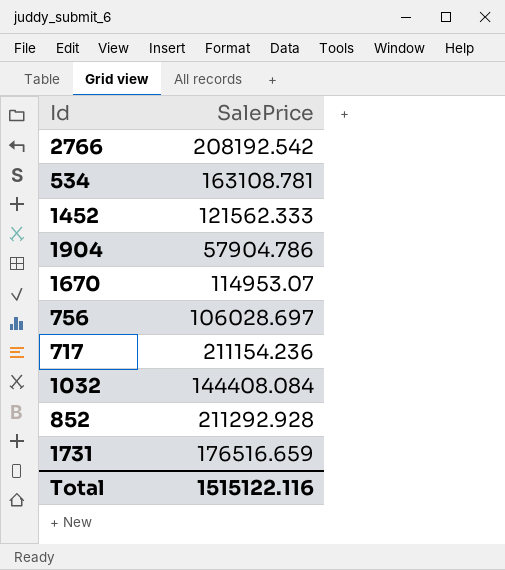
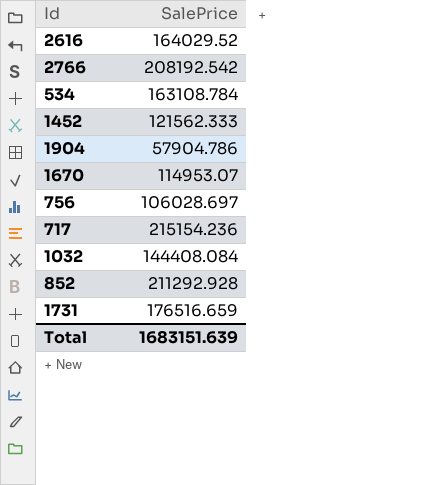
row 2616: none -> 164029.52
534 | SalePrice: 163108.781 -> 163108.784
717 | SalePrice: 211154.236 -> 215154.236
Total | SalePrice: 1515122.116 -> 1683151.639

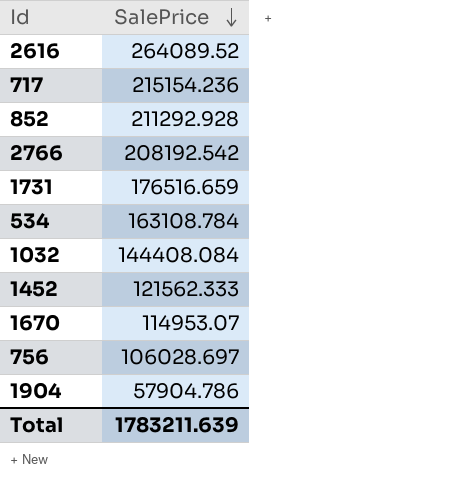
row order: none -> SalePrice descending
2616 | SalePrice: 164029.52 -> 264089.52
Total | SalePrice: 1683151.639 -> 1783211.639

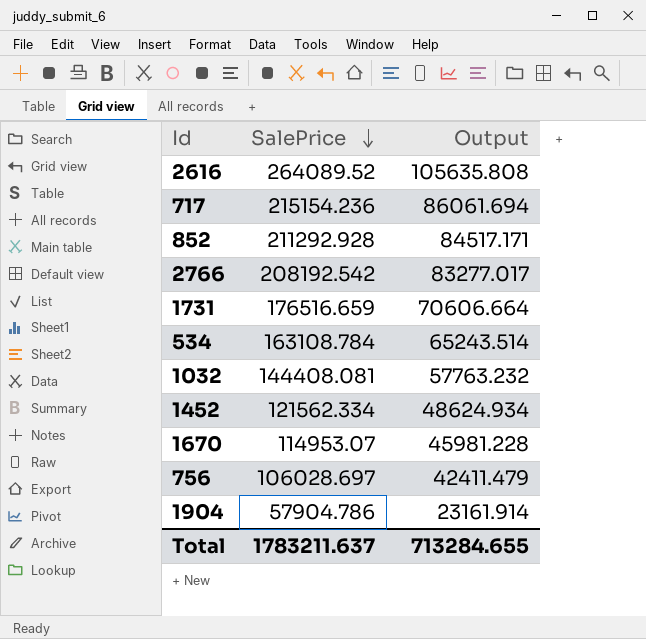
column Output | formula: none -> [SalePrice] * 0.4
1032 | SalePrice: 144408.084 -> 144408.081
1452 | SalePrice: 121562.333 -> 121562.334
Total | SalePrice: 1783211.639 -> 1783211.637

